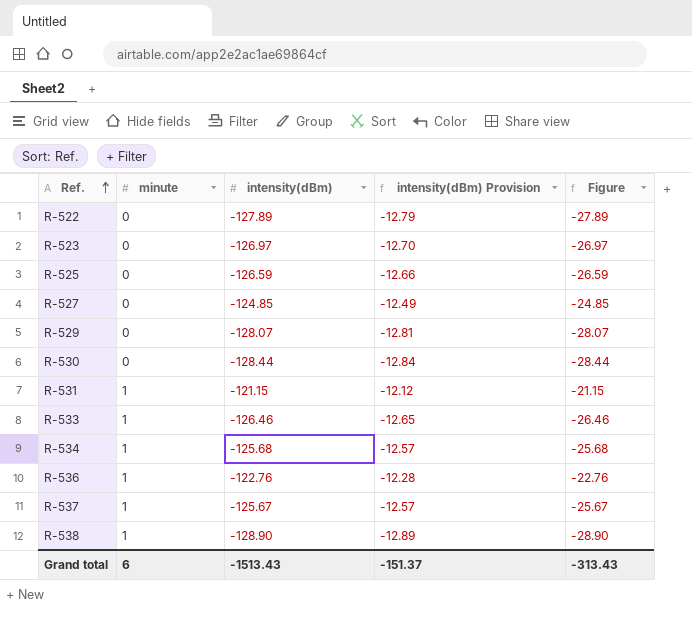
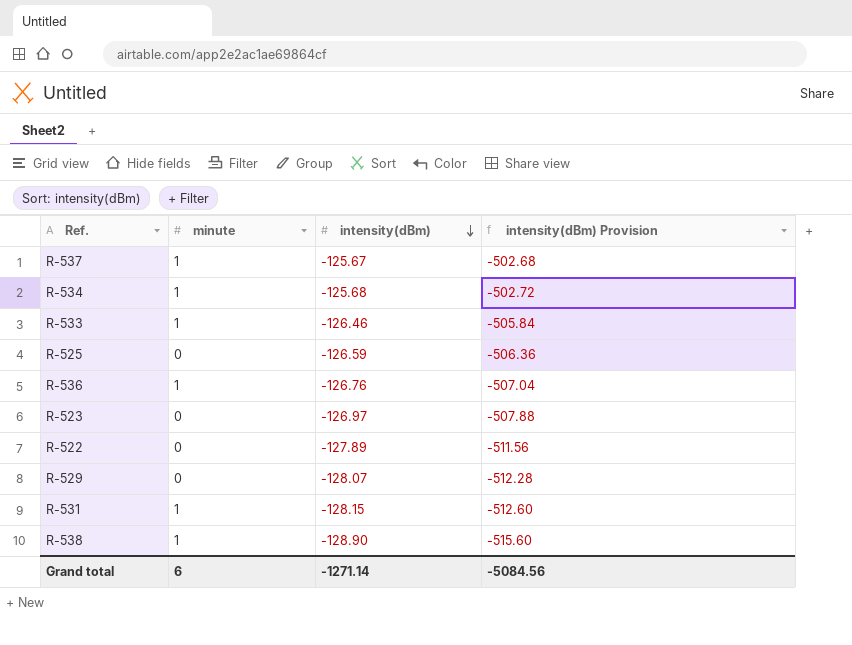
row order: Ref. ascending -> intensity(dBm) descending
column Figure | formula: [intensity(dBm)] + 100 -> none
column intensity(dBm) Provision | formula: [intensity(dBm)] * 0.1 -> [intensity(dBm)] * 4
row R-527: 0 | -124.85 | -12.49 | -24.85 -> none
row R-530: 0 | -128.44 | -12.84 | -28.44 -> none
R-536 | intensity(dBm): -122.76 -> -126.76
R-531 | intensity(dBm): -121.15 -> -128.15
Grand total | intensity(dBm): -1513.43 -> -1271.14
Grand total | intensity(dBm) Provision: -151.37 -> -5084.56

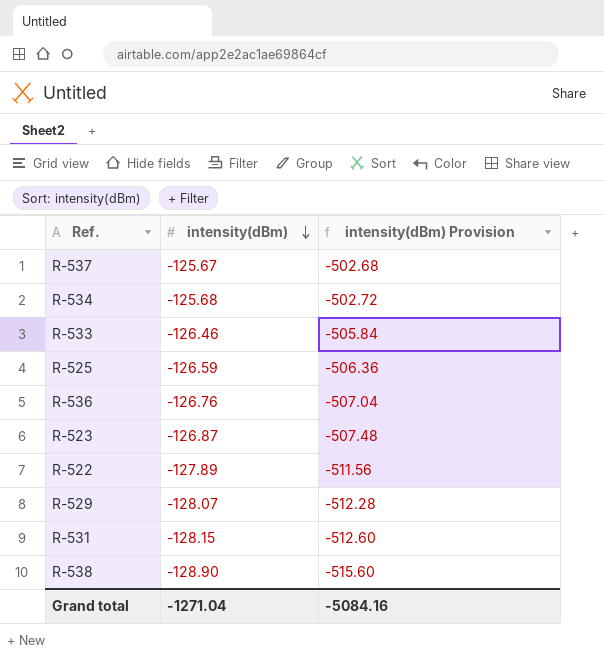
column minute | position: 2 -> none
R-523 | intensity(dBm): -126.97 -> -126.87
R-523 | intensity(dBm) Provision: -507.88 -> -507.48
Grand total | intensity(dBm): -1271.14 -> -1271.04
Grand total | intensity(dBm) Provision: -5084.56 -> -5084.16

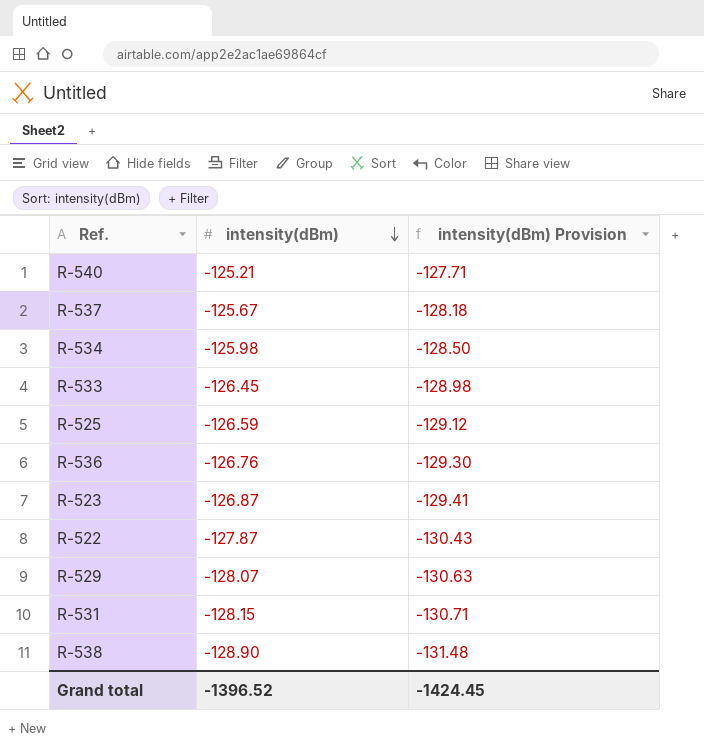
column intensity(dBm) Provision | formula: [intensity(dBm)] * 4 -> [intensity(dBm)] * 1.02
row R-540: none -> -125.21 | -127.71
R-534 | intensity(dBm): -125.68 -> -125.98
R-533 | intensity(dBm): -126.46 -> -126.45
R-522 | intensity(dBm): -127.89 -> -127.87
Grand total | intensity(dBm): -1271.04 -> -1396.52
Grand total | intensity(dBm) Provision: -5084.16 -> -1424.45

